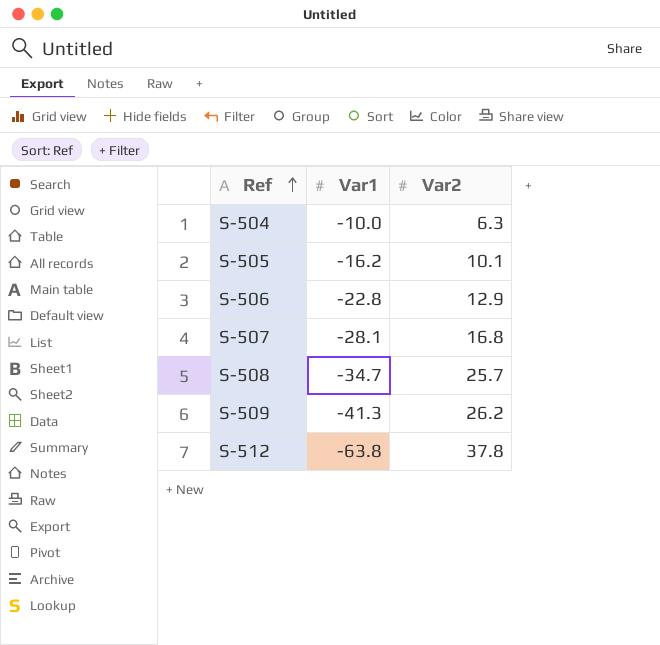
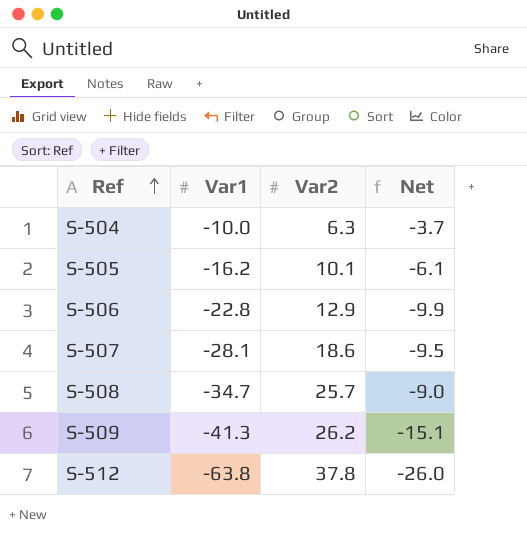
column Net | formula: none -> [Var1] + [Var2]
S-507 | Var2: 16.8 -> 18.6

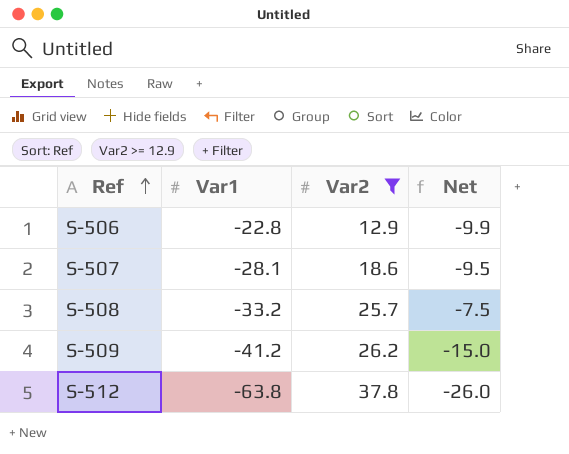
filter: none -> Var2 >= 12.9
S-508 | Var1: -34.7 -> -33.2
S-508 | Net: -9.0 -> -7.5
S-509 | Var1: -41.3 -> -41.2
S-509 | Net: -15.1 -> -15.0

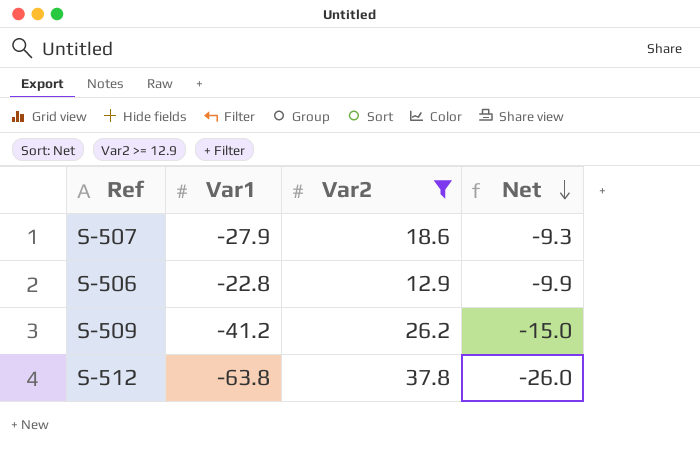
row order: Ref ascending -> Net descending
row S-508: -33.2 | 25.7 | -7.5 -> none
S-507 | Var1: -28.1 -> -27.9
S-507 | Net: -9.5 -> -9.3

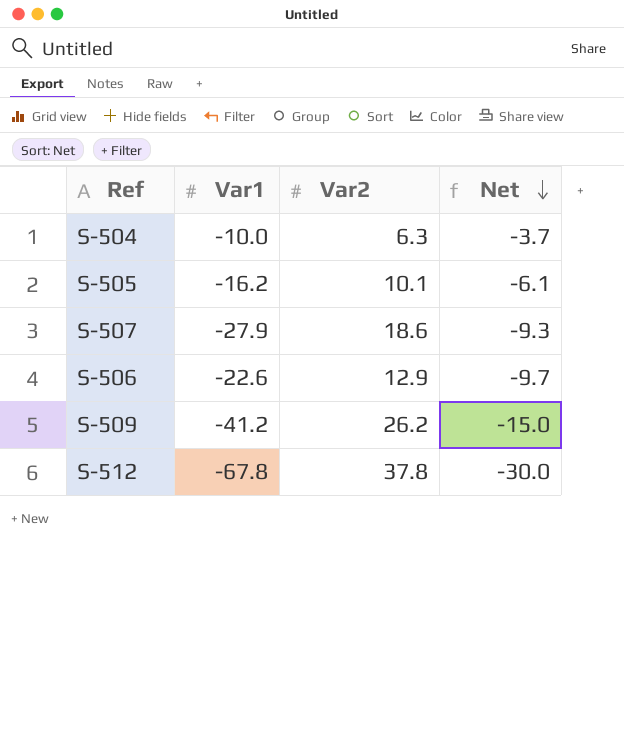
filter: Var2 >= 12.9 -> none
S-506 | Var1: -22.8 -> -22.6
S-506 | Net: -9.9 -> -9.7
S-512 | Var1: -63.8 -> -67.8
S-512 | Net: -26.0 -> -30.0

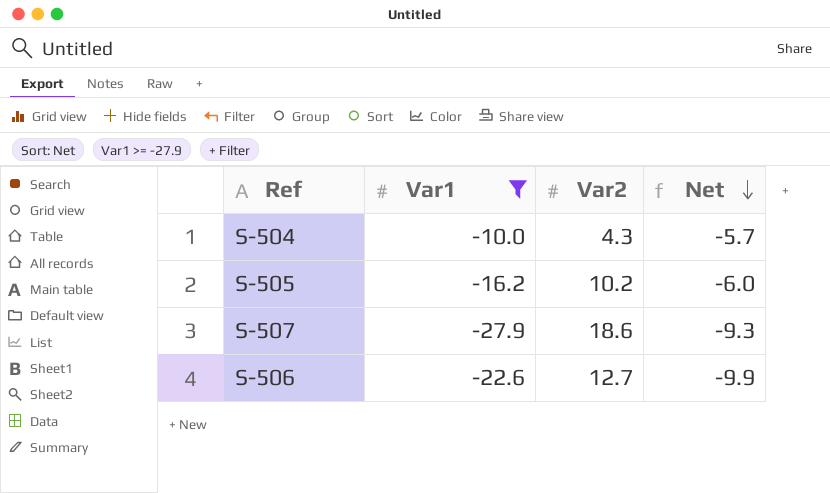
filter: none -> Var1 >= -27.9
S-504 | Var2: 6.3 -> 4.3
S-504 | Net: -3.7 -> -5.7
S-505 | Var2: 10.1 -> 10.2
S-505 | Net: -6.1 -> -6.0
S-506 | Var2: 12.9 -> 12.7
S-506 | Net: -9.7 -> -9.9

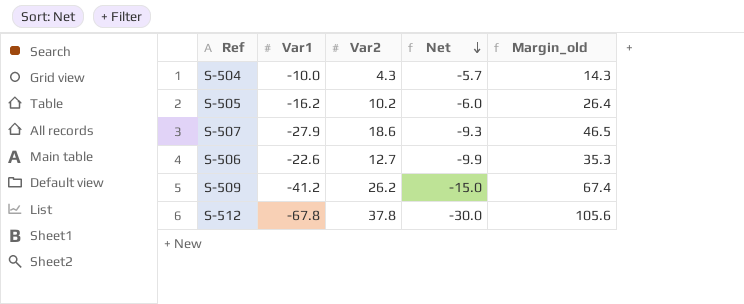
filter: Var1 >= -27.9 -> none
column Margin_old | formula: none -> [Var2] - [Var1]

